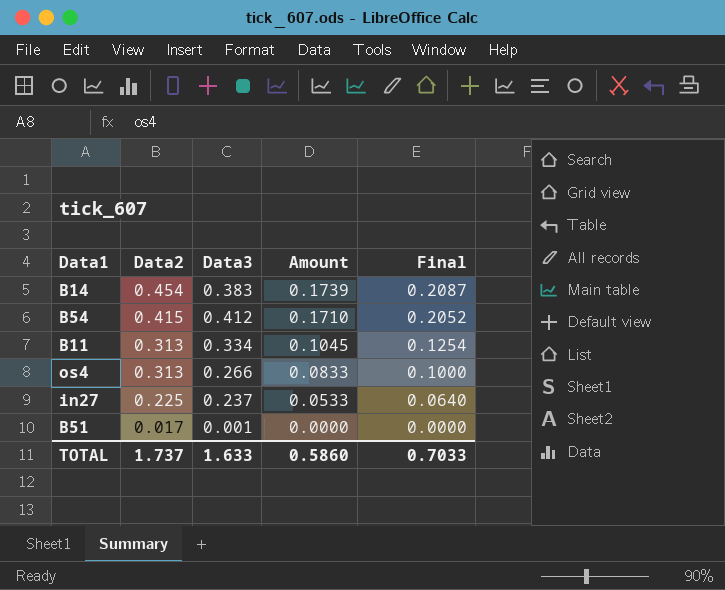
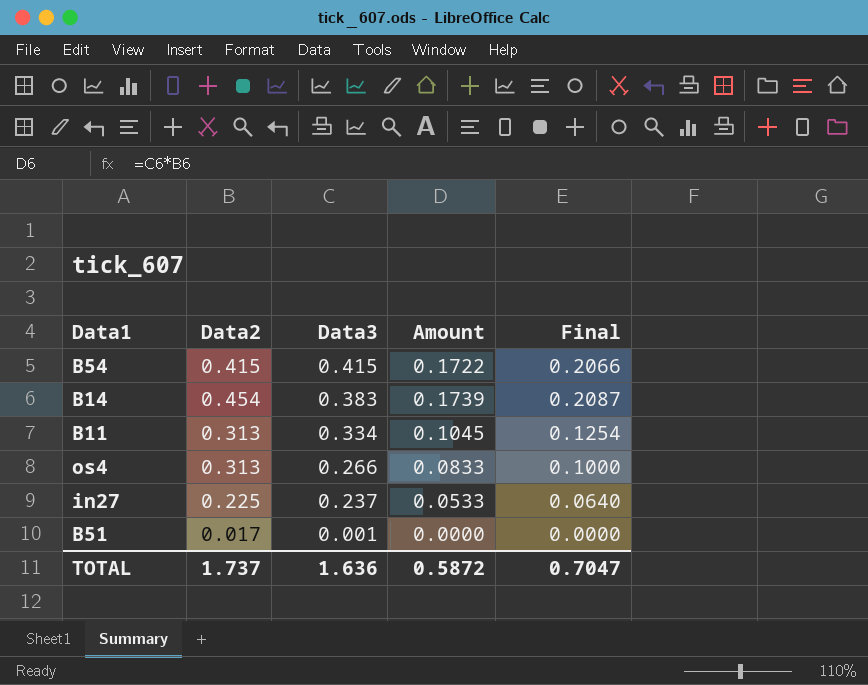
row order: Data2 descending -> Data3 descending
B54 | Data3: 0.412 -> 0.415
B54 | Amount: 0.1710 -> 0.1722
B54 | Final: 0.2052 -> 0.2066
TOTAL | Data3: 1.633 -> 1.636
TOTAL | Amount: 0.5860 -> 0.5872
TOTAL | Final: 0.7033 -> 0.7047

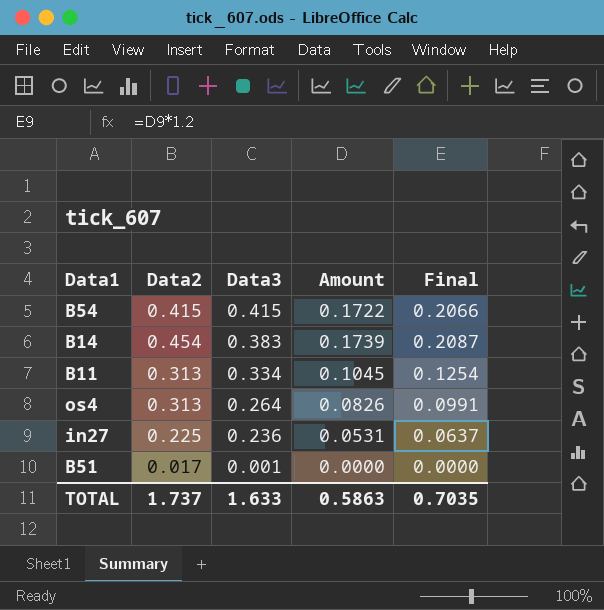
os4 | Data3: 0.266 -> 0.264
os4 | Amount: 0.0833 -> 0.0826
os4 | Final: 0.1000 -> 0.0991
in27 | Data3: 0.237 -> 0.236
in27 | Amount: 0.0533 -> 0.0531
in27 | Final: 0.0640 -> 0.0637
TOTAL | Data3: 1.636 -> 1.633
TOTAL | Amount: 0.5872 -> 0.5863
TOTAL | Final: 0.7047 -> 0.7035

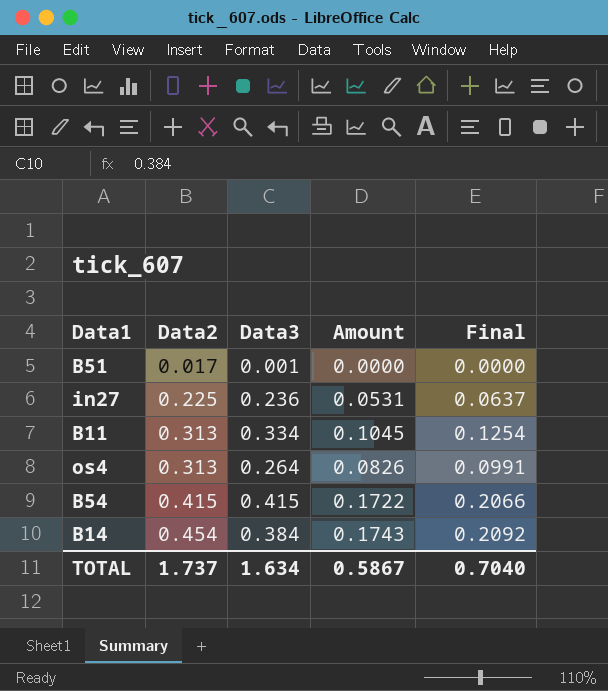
row order: Data3 descending -> Data2 ascending
B14 | Data3: 0.383 -> 0.384
B14 | Amount: 0.1739 -> 0.1743
B14 | Final: 0.2087 -> 0.2092
TOTAL | Data3: 1.633 -> 1.634
TOTAL | Amount: 0.5863 -> 0.5867
TOTAL | Final: 0.7035 -> 0.7040

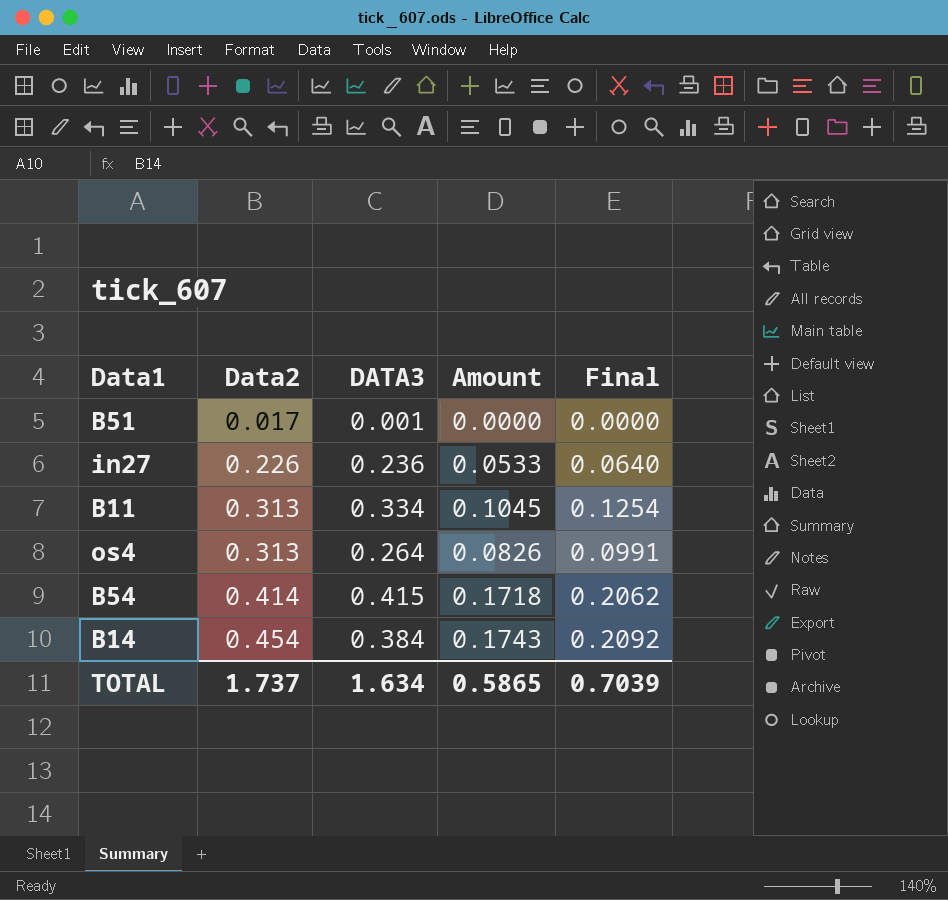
column name: Data3 -> DATA3
in27 | Data2: 0.225 -> 0.226
in27 | Amount: 0.0531 -> 0.0533
in27 | Final: 0.0637 -> 0.0640
B54 | Data2: 0.415 -> 0.414
B54 | Amount: 0.1722 -> 0.1718
B54 | Final: 0.2066 -> 0.2062
TOTAL | Amount: 0.5867 -> 0.5865
TOTAL | Final: 0.7040 -> 0.7039

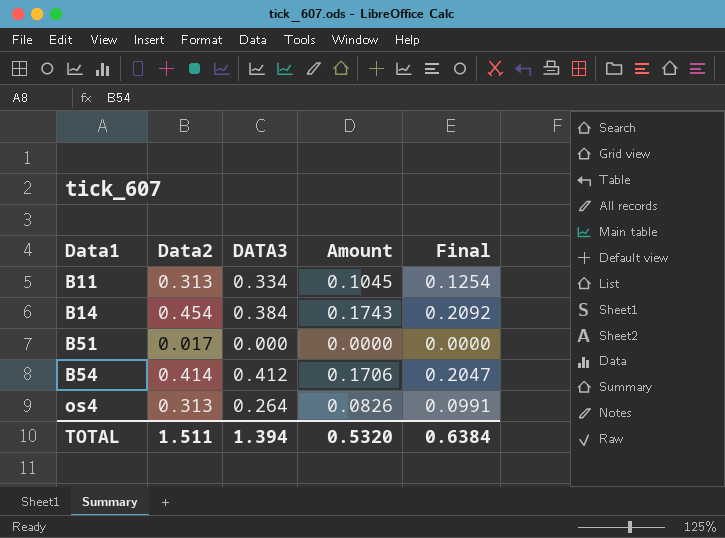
row order: Data2 ascending -> Data1 ascending
row in27: 0.226 | 0.236 | 0.0533 | 0.0640 -> none
B51 | DATA3: 0.001 -> 0.000
B54 | DATA3: 0.415 -> 0.412
B54 | Amount: 0.1718 -> 0.1706
B54 | Final: 0.2062 -> 0.2047
TOTAL | Data2: 1.737 -> 1.511
TOTAL | DATA3: 1.634 -> 1.394
TOTAL | Amount: 0.5865 -> 0.5320
TOTAL | Final: 0.7039 -> 0.6384

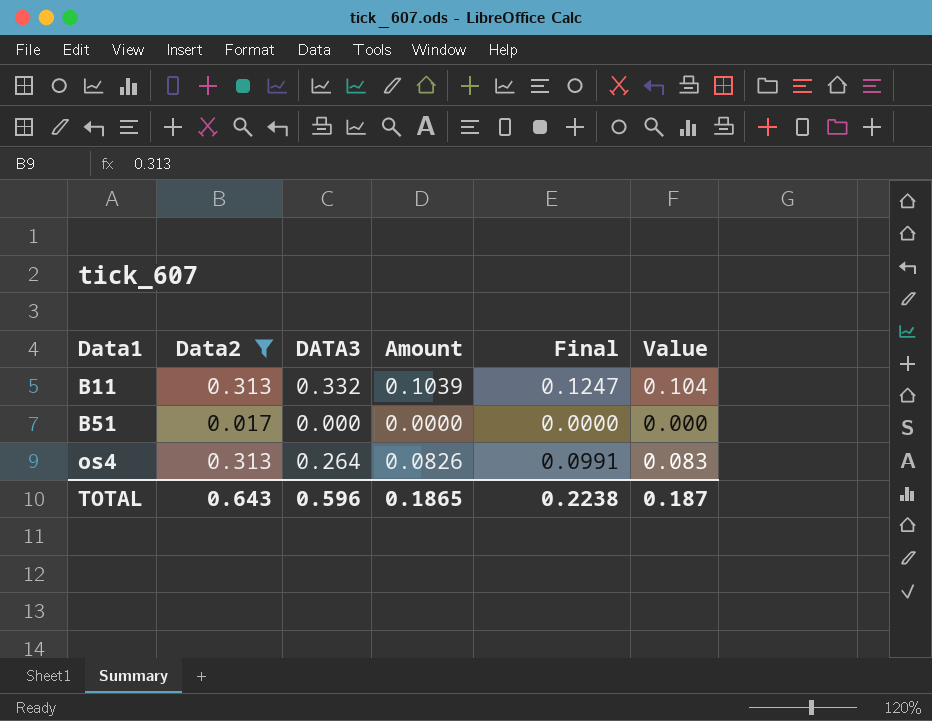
filter: none -> Data2 <= 0.313
column Value | formula: none -> [Data2] * [DATA3]
B11 | DATA3: 0.334 -> 0.332
B11 | Amount: 0.1045 -> 0.1039
B11 | Final: 0.1254 -> 0.1247
TOTAL | Data2: 1.511 -> 0.643
TOTAL | DATA3: 1.394 -> 0.596
TOTAL | Amount: 0.5320 -> 0.1865
TOTAL | Final: 0.6384 -> 0.2238

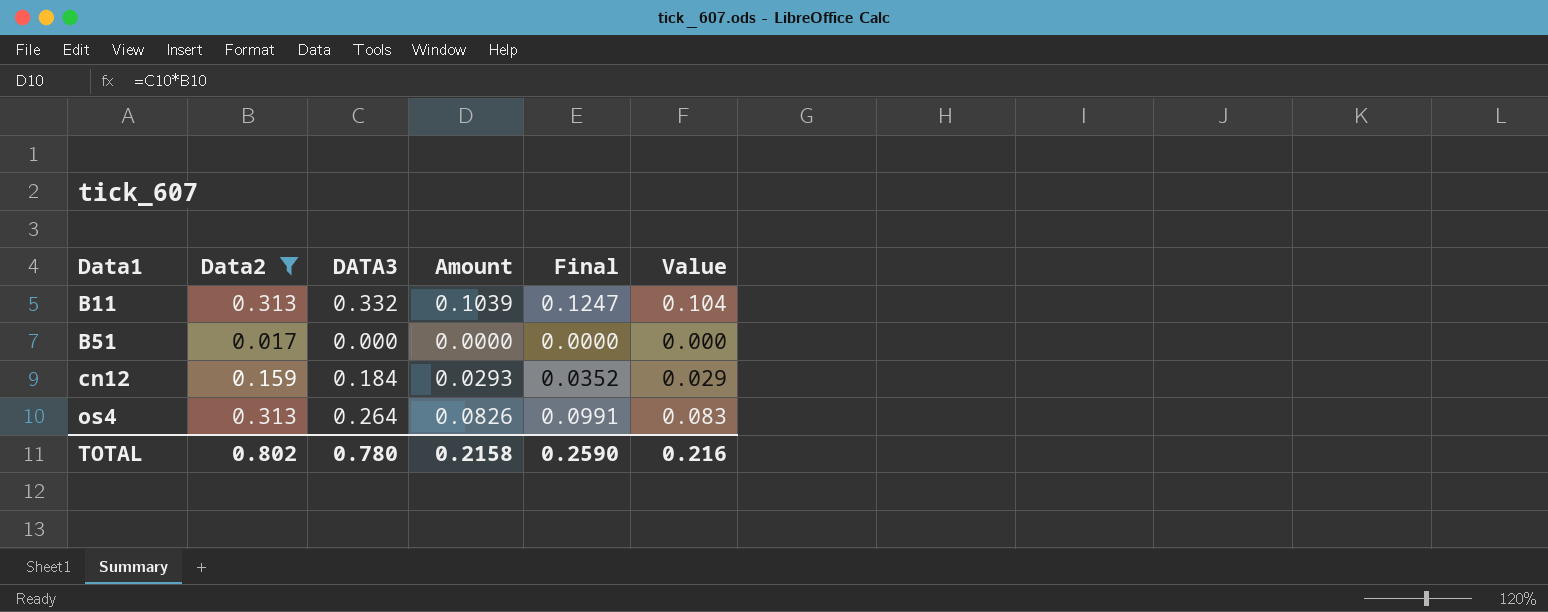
row cn12: none -> 0.159 | 0.184 | 0.0293 | 0.0352 | 0.029
TOTAL | Data2: 0.643 -> 0.802
TOTAL | DATA3: 0.596 -> 0.780
TOTAL | Amount: 0.1865 -> 0.2158
TOTAL | Final: 0.2238 -> 0.2590
TOTAL | Value: 0.187 -> 0.216

